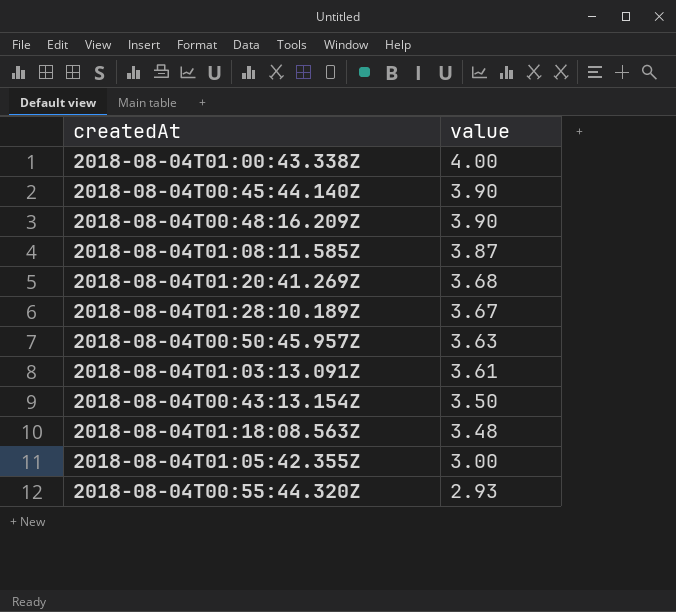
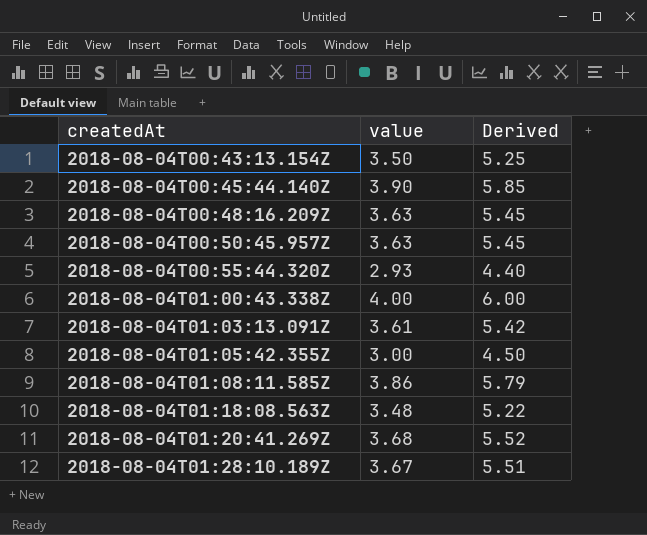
row order: value descending -> createdAt ascending
column Derived | formula: none -> [value] * 1.5
2018-08-04T00:48:16.209Z | value: 3.90 -> 3.63
2018-08-04T01:08:11.585Z | value: 3.87 -> 3.86

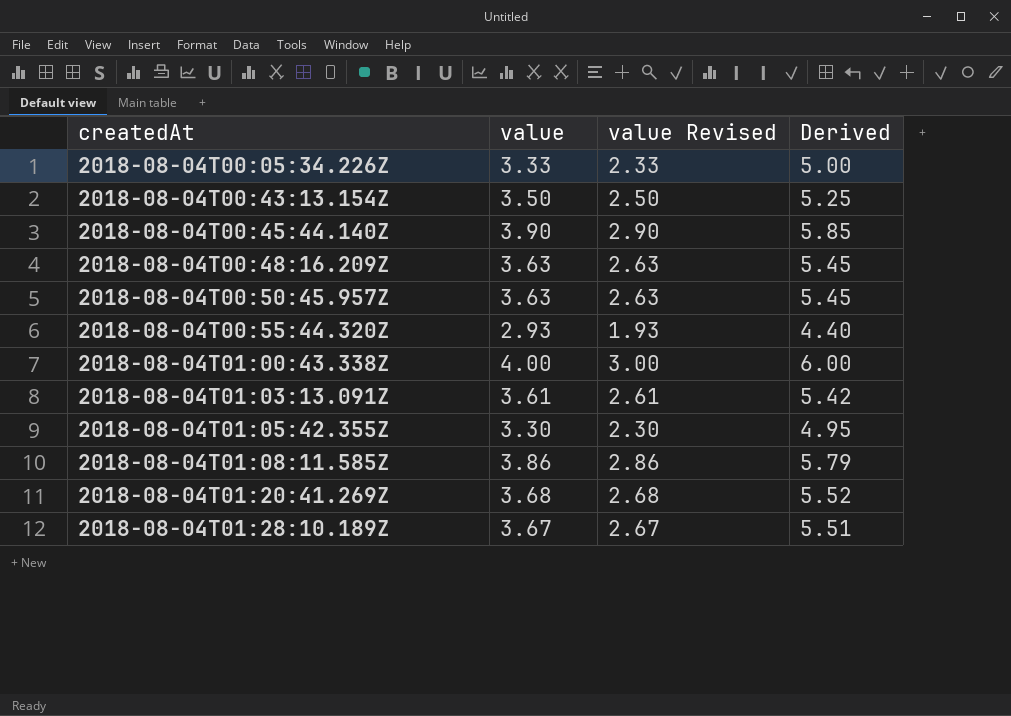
column value Revised | formula: none -> [value] - 1
row 2018-08-04T01:18:08.563Z: 3.48 | 5.22 -> none
row 2018-08-04T00:05:34.226Z: none -> 3.33 | 2.33 | 5.00
2018-08-04T01:05:42.355Z | value: 3.00 -> 3.30
2018-08-04T01:05:42.355Z | Derived: 4.50 -> 4.95

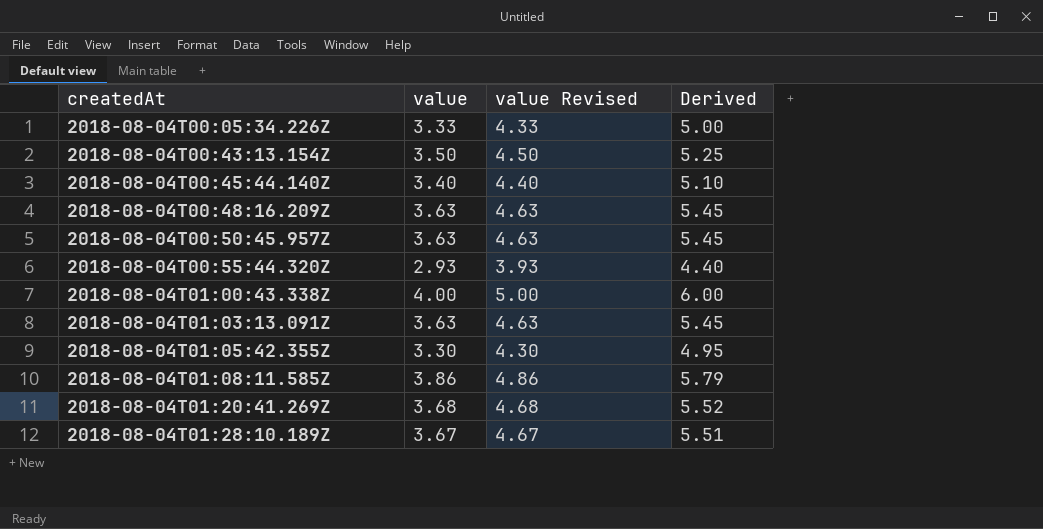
column value Revised | formula: [value] - 1 -> [value] + 1
2018-08-04T00:45:44.140Z | value: 3.90 -> 3.40
2018-08-04T00:45:44.140Z | Derived: 5.85 -> 5.10
2018-08-04T01:03:13.091Z | value: 3.61 -> 3.63
2018-08-04T01:03:13.091Z | Derived: 5.42 -> 5.45

